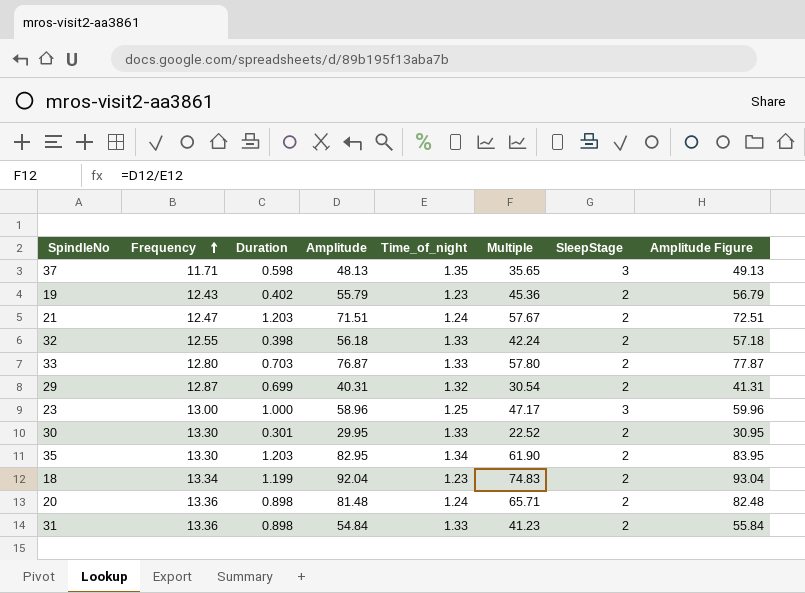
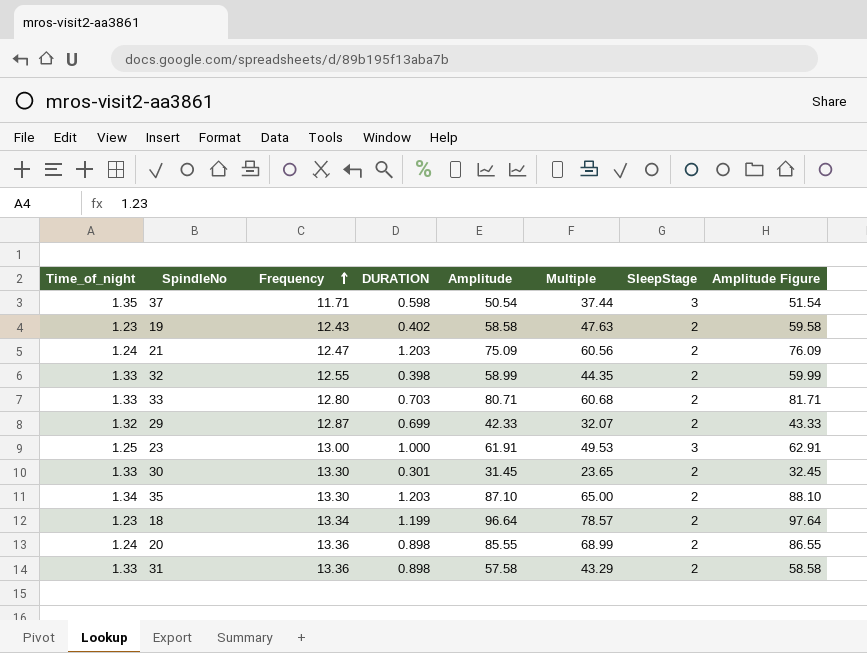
column Time_of_night | position: 5 -> 1
column name: Duration -> DURATION
37 | Amplitude: 48.13 -> 50.54
37 | Multiple: 35.65 -> 37.44
37 | Amplitude Figure: 49.13 -> 51.54
19 | Amplitude: 55.79 -> 58.58
19 | Multiple: 45.36 -> 47.63
19 | Amplitude Figure: 56.79 -> 59.58
21 | Amplitude: 71.51 -> 75.09
21 | Multiple: 57.67 -> 60.56
21 | Amplitude Figure: 72.51 -> 76.09
32 | Amplitude: 56.18 -> 58.99
32 | Multiple: 42.24 -> 44.35
32 | Amplitude Figure: 57.18 -> 59.99
33 | Amplitude: 76.87 -> 80.71
33 | Multiple: 57.80 -> 60.68
33 | Amplitude Figure: 77.87 -> 81.71
29 | Amplitude: 40.31 -> 42.33
29 | Multiple: 30.54 -> 32.07
29 | Amplitude Figure: 41.31 -> 43.33
23 | Amplitude: 58.96 -> 61.91
23 | Multiple: 47.17 -> 49.53
23 | Amplitude Figure: 59.96 -> 62.91
30 | Amplitude: 29.95 -> 31.45
30 | Multiple: 22.52 -> 23.65
30 | Amplitude Figure: 30.95 -> 32.45
35 | Amplitude: 82.95 -> 87.10
35 | Multiple: 61.90 -> 65.00
35 | Amplitude Figure: 83.95 -> 88.10
18 | Amplitude: 92.04 -> 96.64
18 | Multiple: 74.83 -> 78.57
18 | Amplitude Figure: 93.04 -> 97.64
20 | Amplitude: 81.48 -> 85.55
20 | Multiple: 65.71 -> 68.99
20 | Amplitude Figure: 82.48 -> 86.55
31 | Amplitude: 54.84 -> 57.58
31 | Multiple: 41.23 -> 43.29
31 | Amplitude Figure: 55.84 -> 58.58

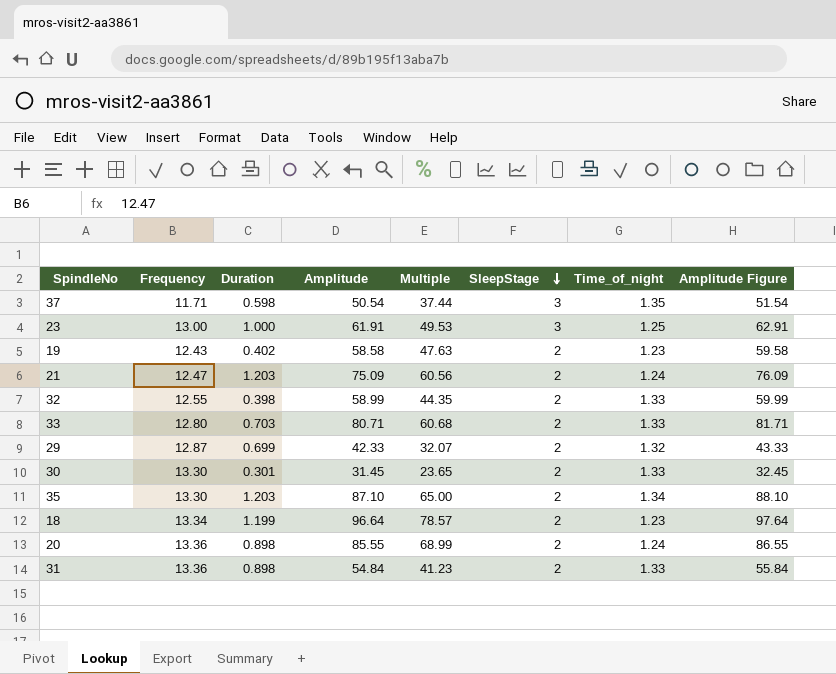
row order: Frequency ascending -> SleepStage descending
column name: DURATION -> Duration
column Time_of_night | position: 1 -> 7
31 | Amplitude: 57.58 -> 54.84
31 | Multiple: 43.29 -> 41.23
31 | Amplitude Figure: 58.58 -> 55.84

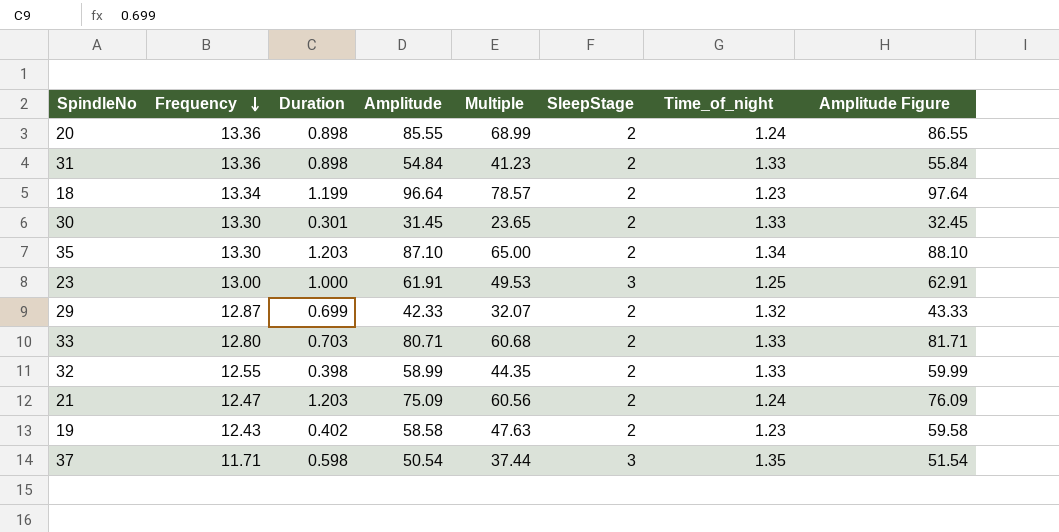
row order: SleepStage descending -> Frequency descending

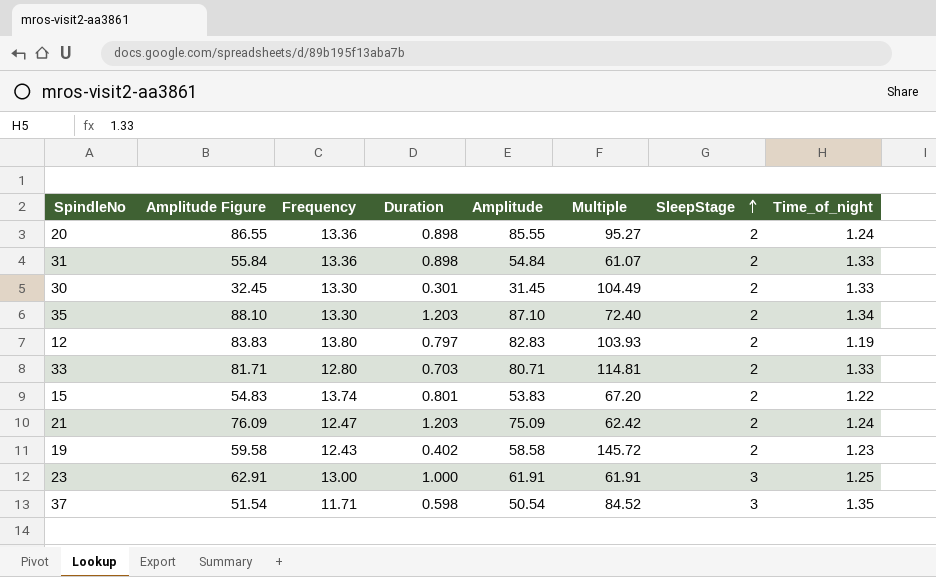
row order: Frequency descending -> SleepStage ascending
column Amplitude Figure | position: 8 -> 2
column Multiple | formula: [Amplitude] / [Time_of_night] -> [Amplitude] / [Duration]
row 18: 13.34 | 1.199 | 96.64 | 78.57 | 2 | 1.23 | 97.64 -> none
row 29: 12.87 | 0.699 | 42.33 | 32.07 | 2 | 1.32 | 43.33 -> none
row 32: 12.55 | 0.398 | 58.99 | 44.35 | 2 | 1.33 | 59.99 -> none
row 12: none -> 83.83 | 13.80 | 0.797 | 82.83 | 103.93 | 2 | 1.19
row 15: none -> 54.83 | 13.74 | 0.801 | 53.83 | 67.20 | 2 | 1.22

